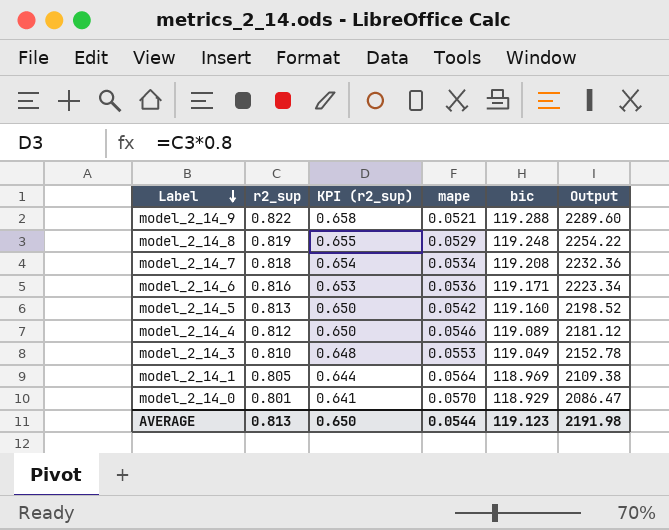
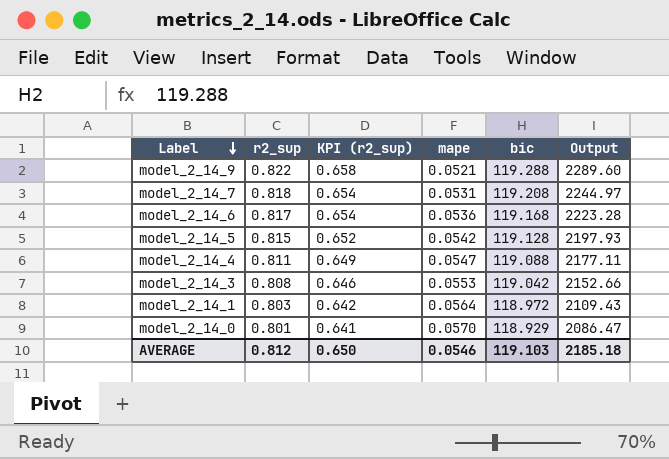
row model_2_14_8: 0.819 | 0.655 | 0.0529 | 119.248 | 2254.22 -> none
model_2_14_7 | mape: 0.0534 -> 0.0531
model_2_14_7 | Output: 2232.36 -> 2244.97
model_2_14_6 | r2_sup: 0.816 -> 0.817
model_2_14_6 | KPI (r2_sup): 0.653 -> 0.654
model_2_14_6 | bic: 119.171 -> 119.168
model_2_14_6 | Output: 2223.34 -> 2223.28
model_2_14_5 | r2_sup: 0.813 -> 0.815
model_2_14_5 | KPI (r2_sup): 0.650 -> 0.652
model_2_14_5 | bic: 119.160 -> 119.128
model_2_14_5 | Output: 2198.52 -> 2197.93
model_2_14_4 | r2_sup: 0.812 -> 0.811
model_2_14_4 | KPI (r2_sup): 0.650 -> 0.649
model_2_14_4 | mape: 0.0546 -> 0.0547
model_2_14_4 | bic: 119.089 -> 119.088
model_2_14_4 | Output: 2181.12 -> 2177.11
model_2_14_3 | r2_sup: 0.810 -> 0.808
model_2_14_3 | KPI (r2_sup): 0.648 -> 0.646
model_2_14_3 | bic: 119.049 -> 119.042
model_2_14_3 | Output: 2152.78 -> 2152.66
model_2_14_1 | r2_sup: 0.805 -> 0.803
model_2_14_1 | KPI (r2_sup): 0.644 -> 0.642
model_2_14_1 | bic: 118.969 -> 118.972
model_2_14_1 | Output: 2109.38 -> 2109.43
AVERAGE | r2_sup: 0.813 -> 0.812
AVERAGE | mape: 0.0544 -> 0.0546
AVERAGE | bic: 119.123 -> 119.103
AVERAGE | Output: 2191.98 -> 2185.18

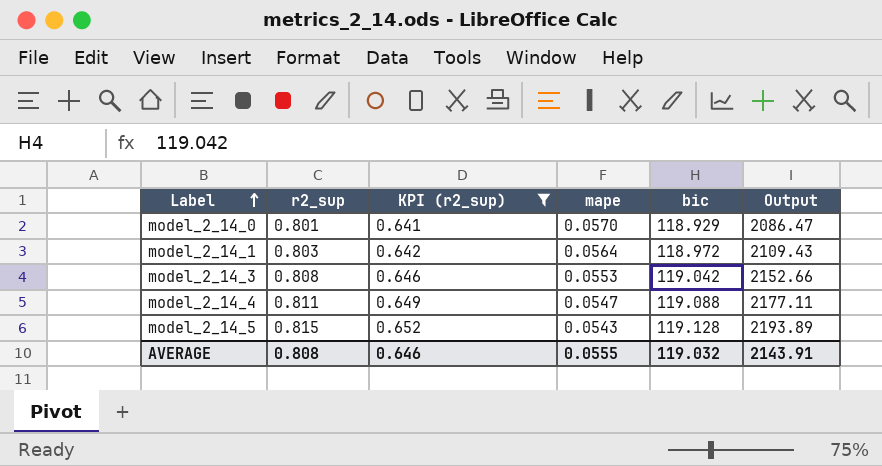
filter: none -> KPI (r2_sup) <= 0.652
row order: Label descending -> Label ascending
model_2_14_5 | mape: 0.0542 -> 0.0543
model_2_14_5 | Output: 2197.93 -> 2193.89
AVERAGE | r2_sup: 0.812 -> 0.808
AVERAGE | KPI (r2_sup): 0.650 -> 0.646
AVERAGE | mape: 0.0546 -> 0.0555
AVERAGE | bic: 119.103 -> 119.032
AVERAGE | Output: 2185.18 -> 2143.91

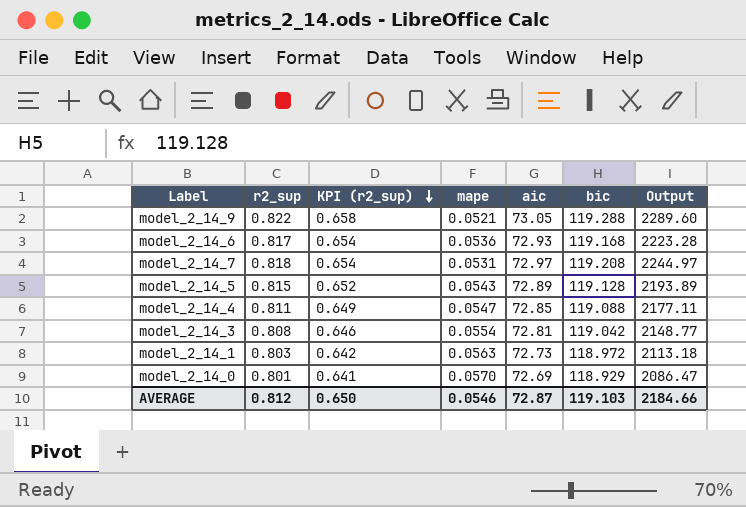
filter: KPI (r2_sup) <= 0.652 -> none
row order: Label ascending -> KPI (r2_sup) descending
column aic | position: none -> 5
model_2_14_3 | mape: 0.0553 -> 0.0554
model_2_14_3 | Output: 2152.66 -> 2148.77
model_2_14_1 | mape: 0.0564 -> 0.0563
model_2_14_1 | Output: 2109.43 -> 2113.18
AVERAGE | r2_sup: 0.808 -> 0.812
AVERAGE | KPI (r2_sup): 0.646 -> 0.650
AVERAGE | mape: 0.0555 -> 0.0546
AVERAGE | bic: 119.032 -> 119.103
AVERAGE | Output: 2143.91 -> 2184.66

